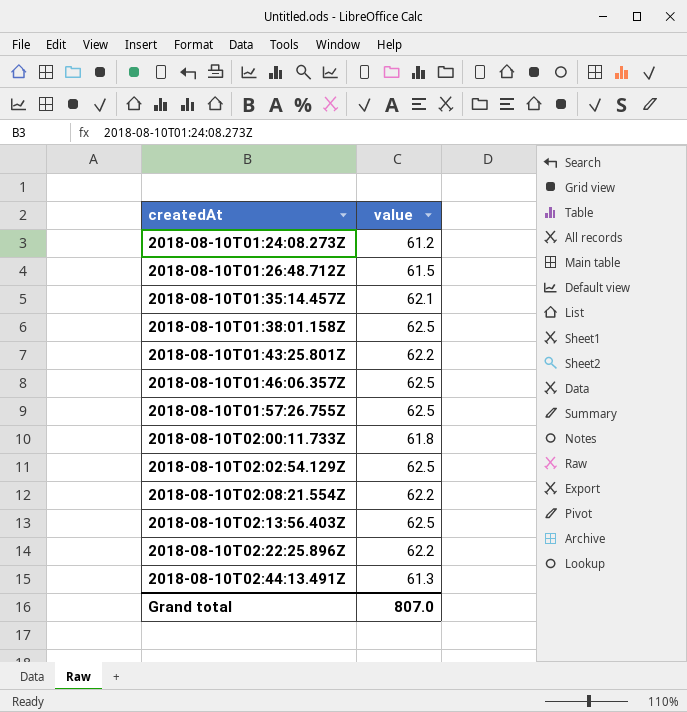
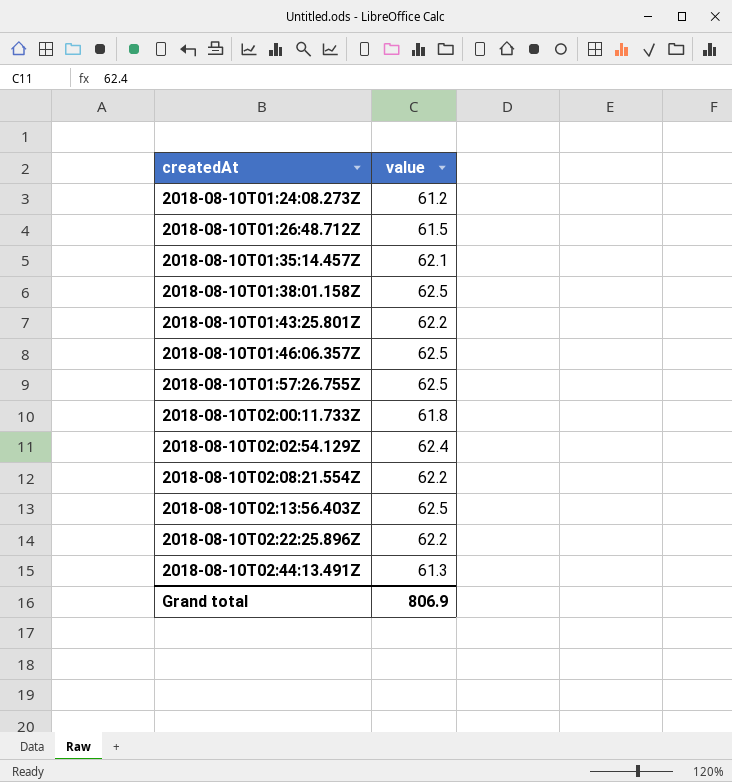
2018-08-10T02:02:54.129Z | value: 62.5 -> 62.4
Grand total | value: 807.0 -> 806.9

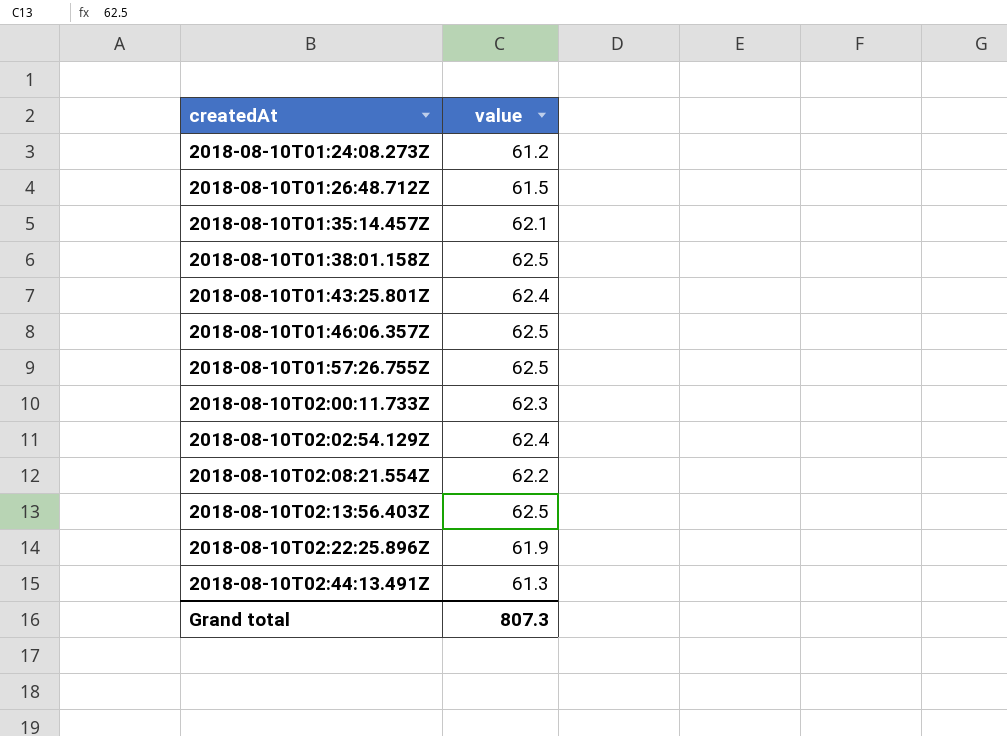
2018-08-10T01:43:25.801Z | value: 62.2 -> 62.4
2018-08-10T02:00:11.733Z | value: 61.8 -> 62.3
2018-08-10T02:22:25.896Z | value: 62.2 -> 61.9
Grand total | value: 806.9 -> 807.3

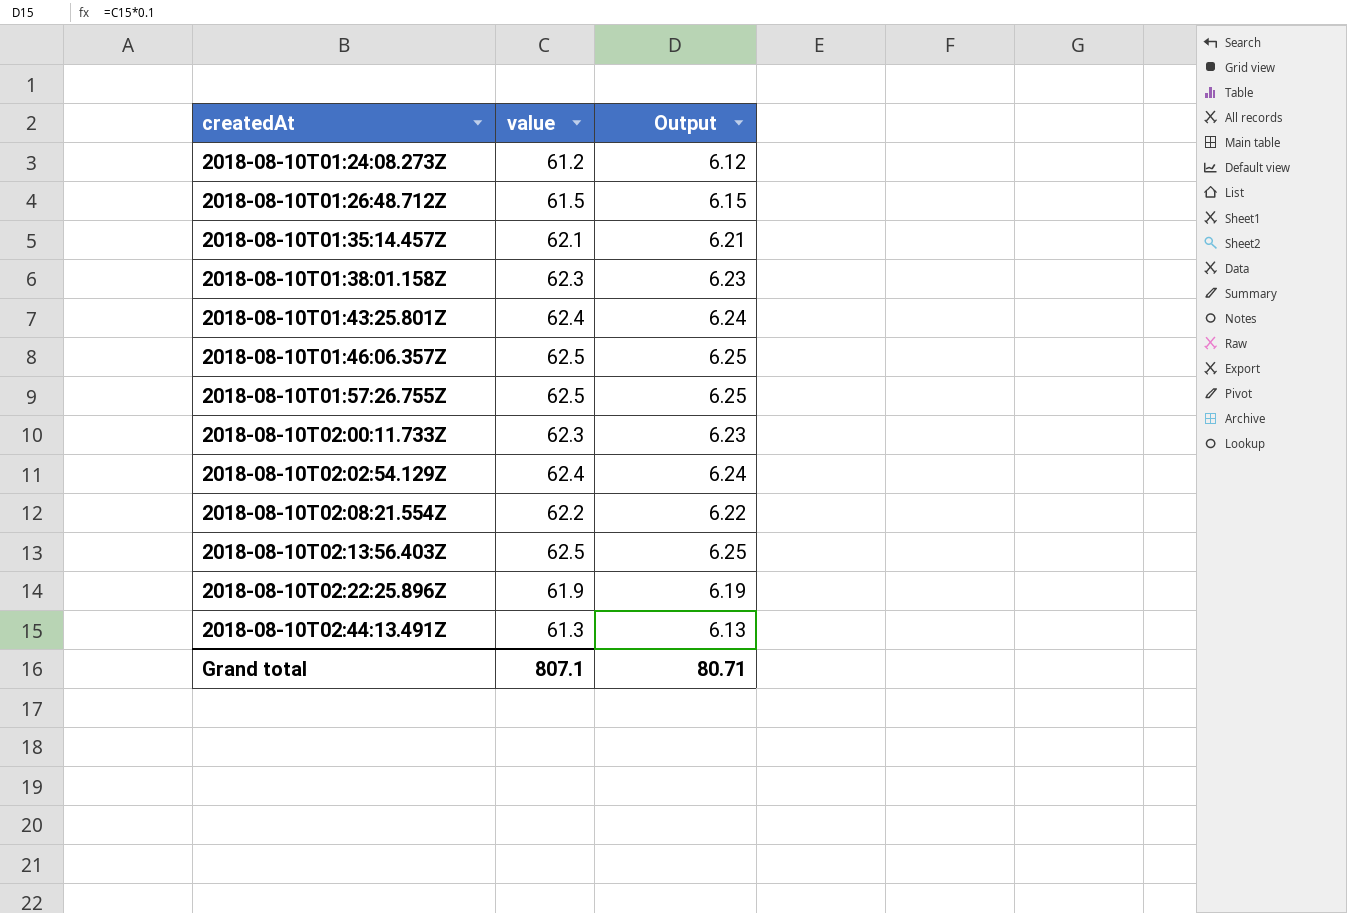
column Output | formula: none -> [value] * 0.1
2018-08-10T01:38:01.158Z | value: 62.5 -> 62.3
Grand total | value: 807.3 -> 807.1

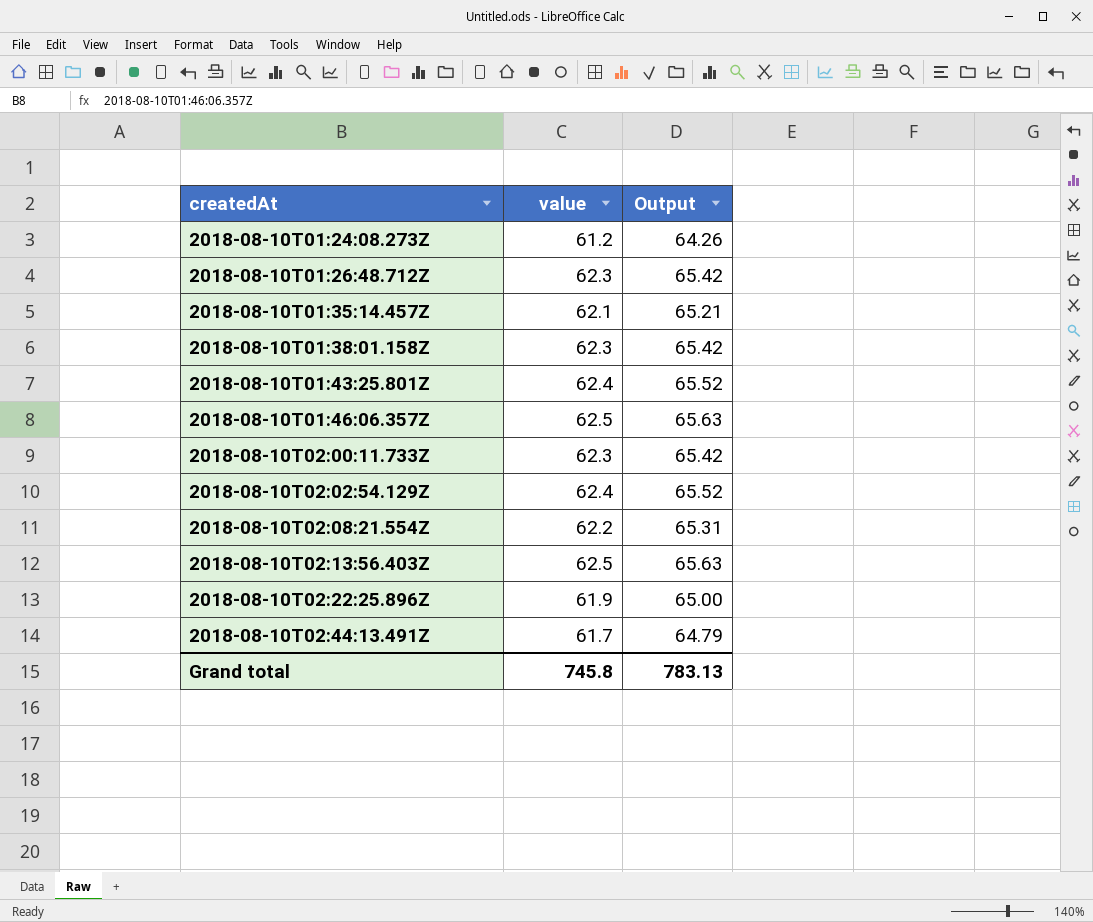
column Output | formula: [value] * 0.1 -> [value] * 1.05
row 2018-08-10T01:57:26.755Z: 62.5 | 6.25 -> none
2018-08-10T01:26:48.712Z | value: 61.5 -> 62.3
2018-08-10T02:44:13.491Z | value: 61.3 -> 61.7
Grand total | value: 807.1 -> 745.8
Grand total | Output: 80.71 -> 783.13

